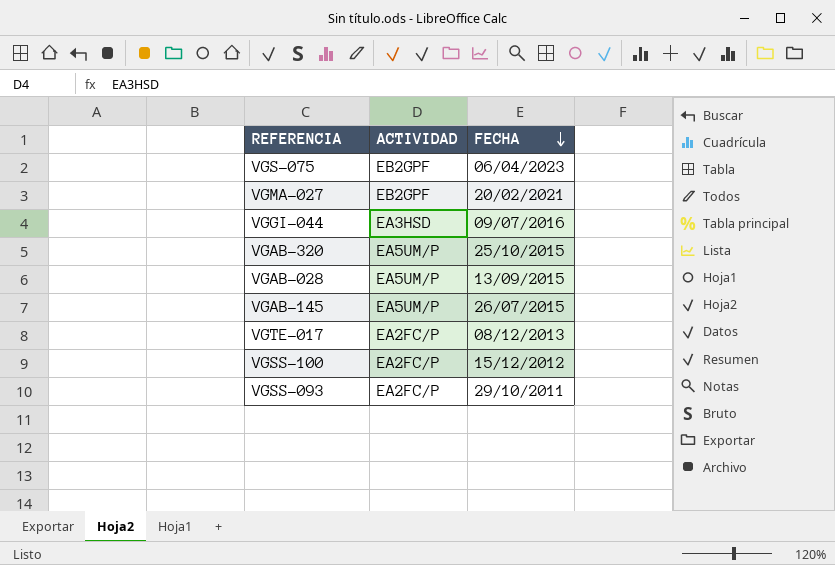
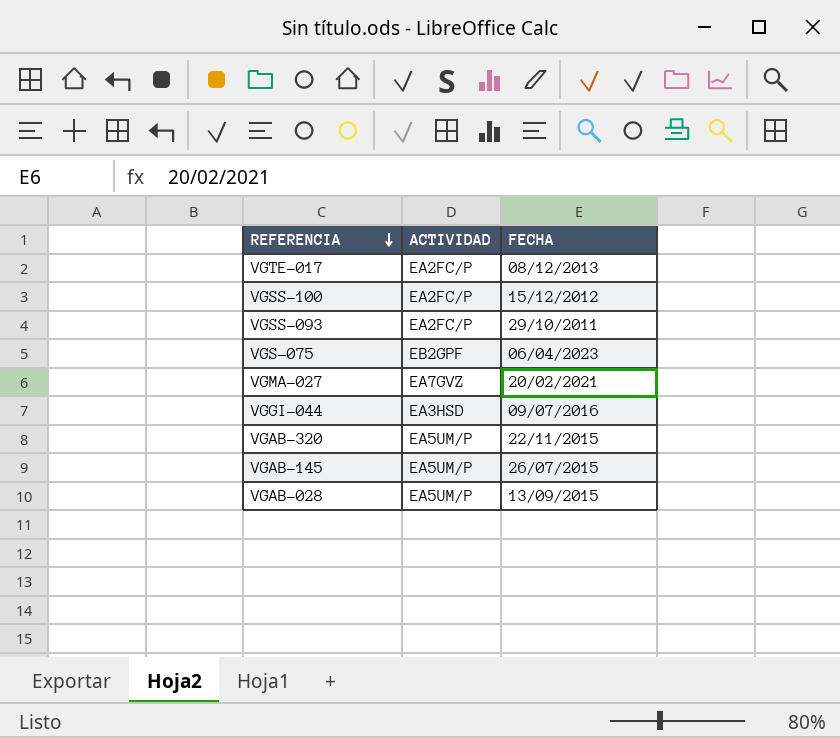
row order: FECHA descending -> REFERENCIA descending
VGMA-027 | ACTIVIDAD: EB2GPF -> EA7GVZ
VGAB-320 | FECHA: 25/10/2015 -> 22/11/2015

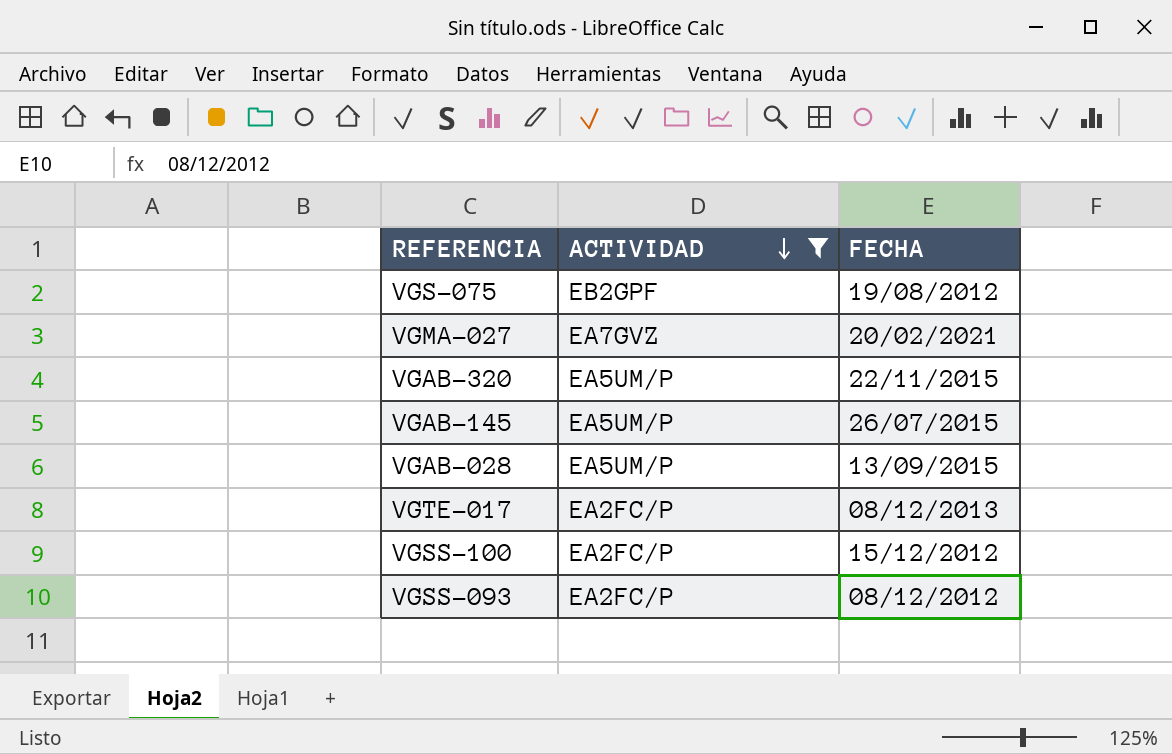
filter: none -> ACTIVIDAD != EA3HSD
row order: REFERENCIA descending -> ACTIVIDAD descending
VGS-075 | FECHA: 06/04/2023 -> 19/08/2012
VGSS-093 | FECHA: 29/10/2011 -> 08/12/2012

